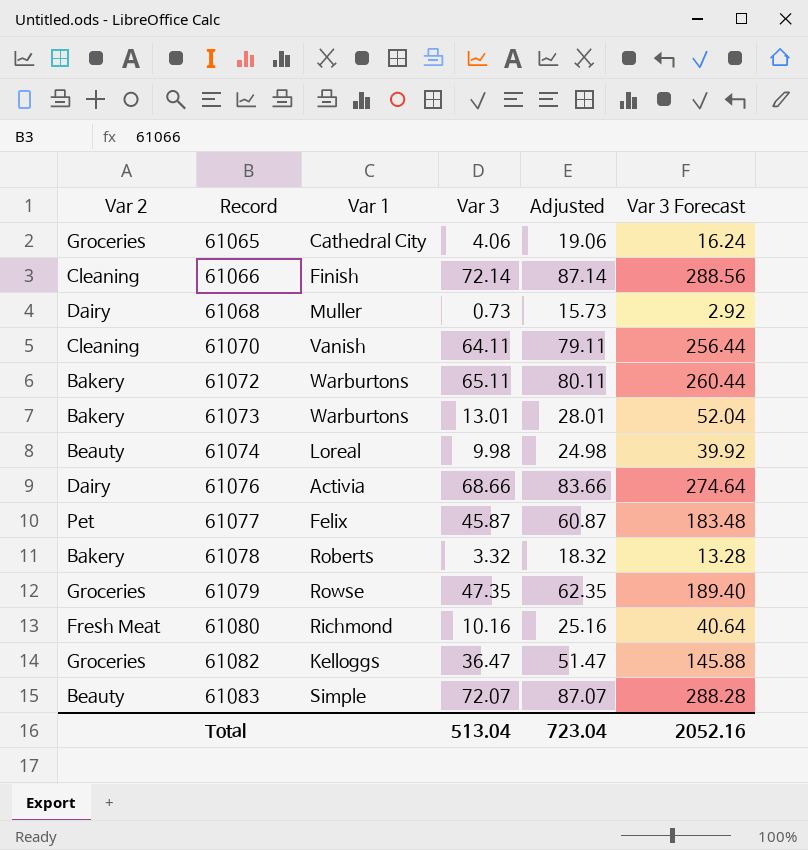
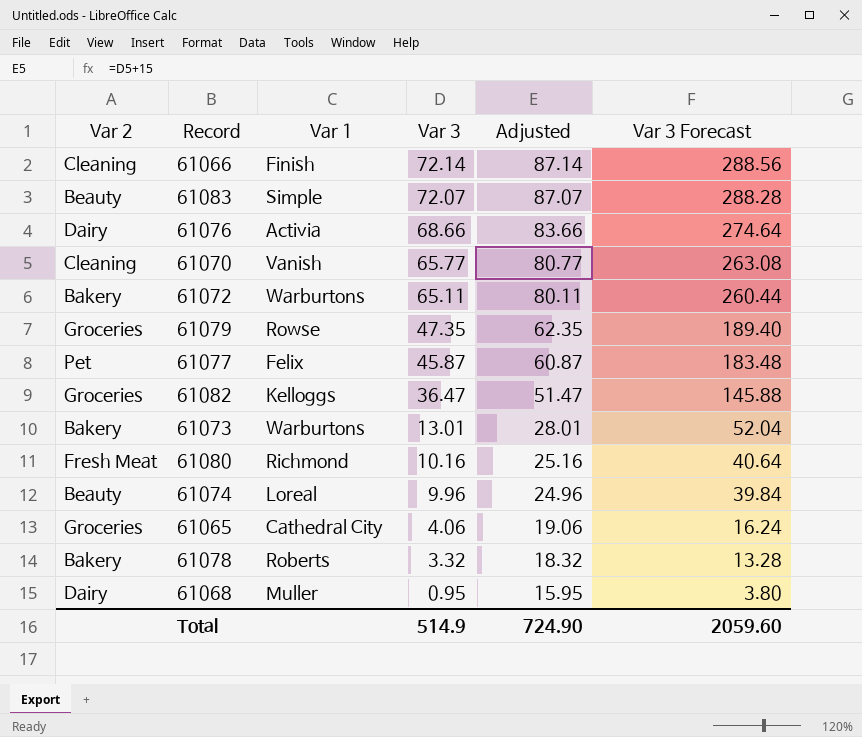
row order: Record ascending -> Var 3 descending
61070 | Var 3: 64.11 -> 65.77
61070 | Adjusted: 79.11 -> 80.77
61070 | Var 3 Forecast: 256.44 -> 263.08
61074 | Var 3: 9.98 -> 9.96
61074 | Adjusted: 24.98 -> 24.96
61074 | Var 3 Forecast: 39.92 -> 39.84
61068 | Var 3: 0.73 -> 0.95
61068 | Adjusted: 15.73 -> 15.95
61068 | Var 3 Forecast: 2.92 -> 3.80
Total | Var 3: 513.04 -> 514.9
Total | Adjusted: 723.04 -> 724.90
Total | Var 3 Forecast: 2052.16 -> 2059.60

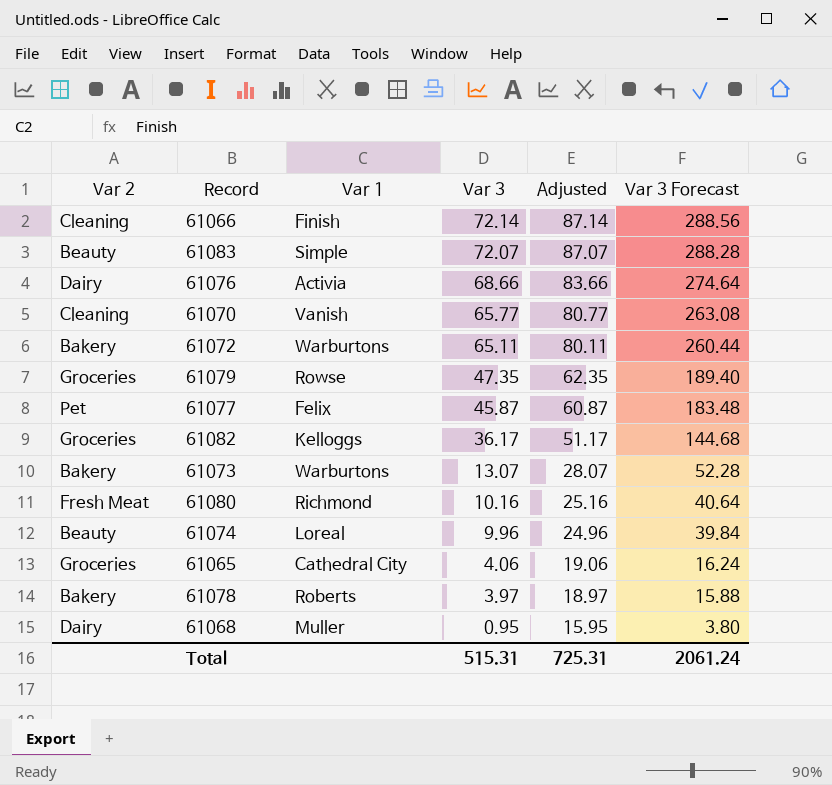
61082 | Var 3: 36.47 -> 36.17
61082 | Adjusted: 51.47 -> 51.17
61082 | Var 3 Forecast: 145.88 -> 144.68
61073 | Var 3: 13.01 -> 13.07
61073 | Adjusted: 28.01 -> 28.07
61073 | Var 3 Forecast: 52.04 -> 52.28
61078 | Var 3: 3.32 -> 3.97
61078 | Adjusted: 18.32 -> 18.97
61078 | Var 3 Forecast: 13.28 -> 15.88
Total | Var 3: 514.9 -> 515.31
Total | Adjusted: 724.90 -> 725.31
Total | Var 3 Forecast: 2059.60 -> 2061.24

